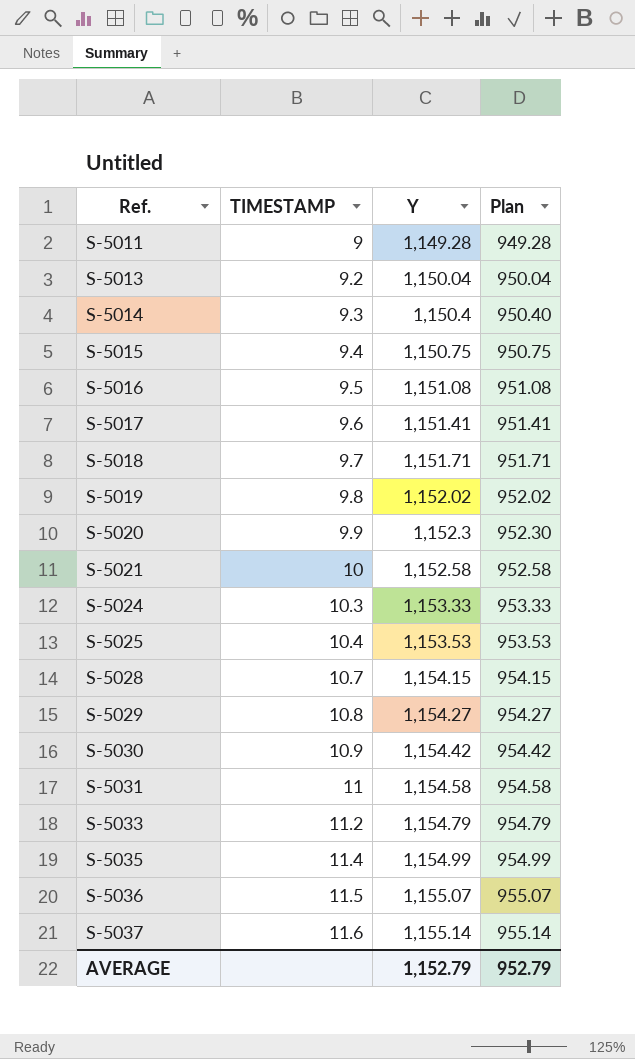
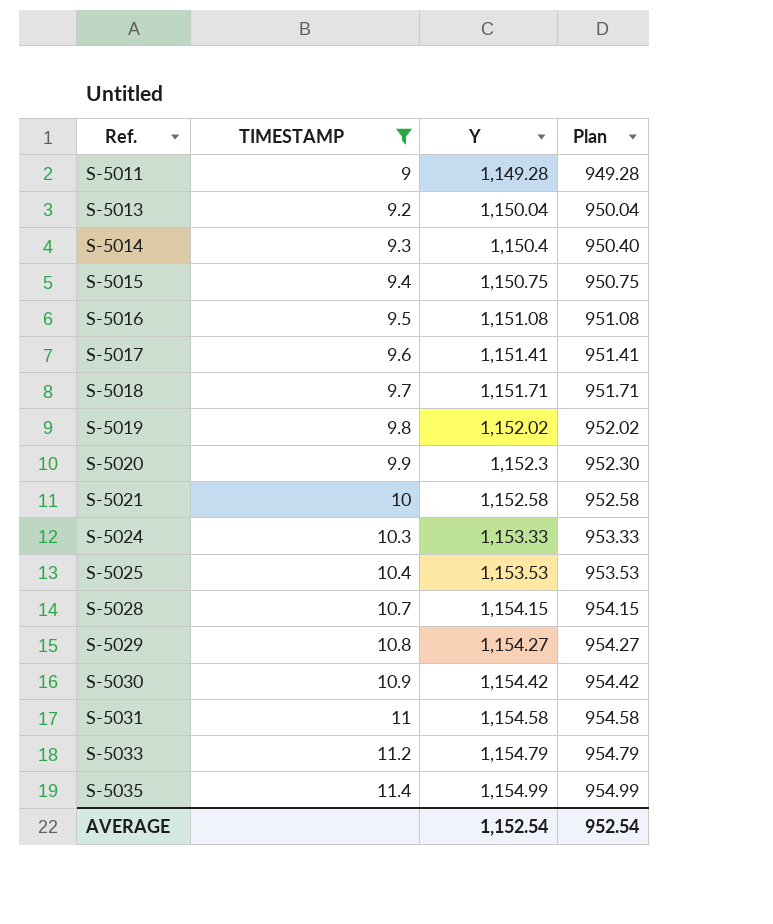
filter: none -> TIMESTAMP <= 11.4
AVERAGE | Y: 1,152.79 -> 1,152.54
AVERAGE | Plan: 952.79 -> 952.54

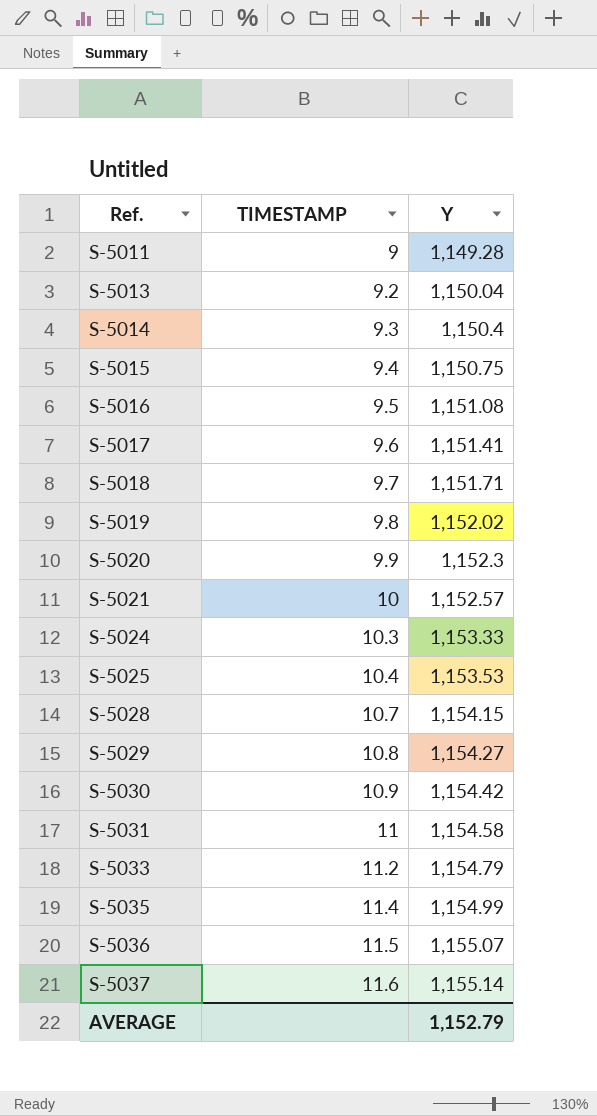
filter: TIMESTAMP <= 11.4 -> none
column Plan | formula: [Y] - 200 -> none
S-5021 | Y: 1,152.58 -> 1,152.57
AVERAGE | Y: 1,152.54 -> 1,152.79

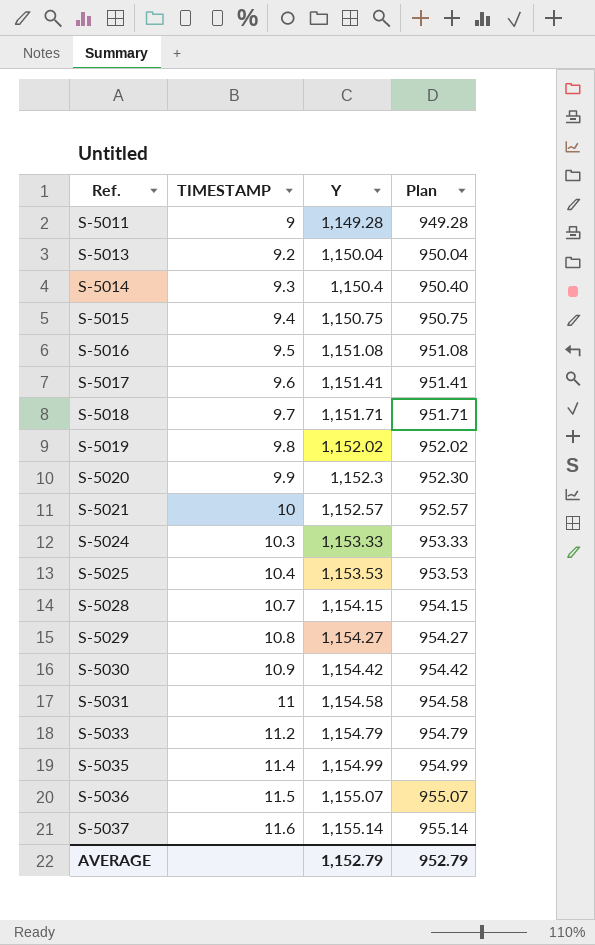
column Plan | formula: none -> [Y] - 200

